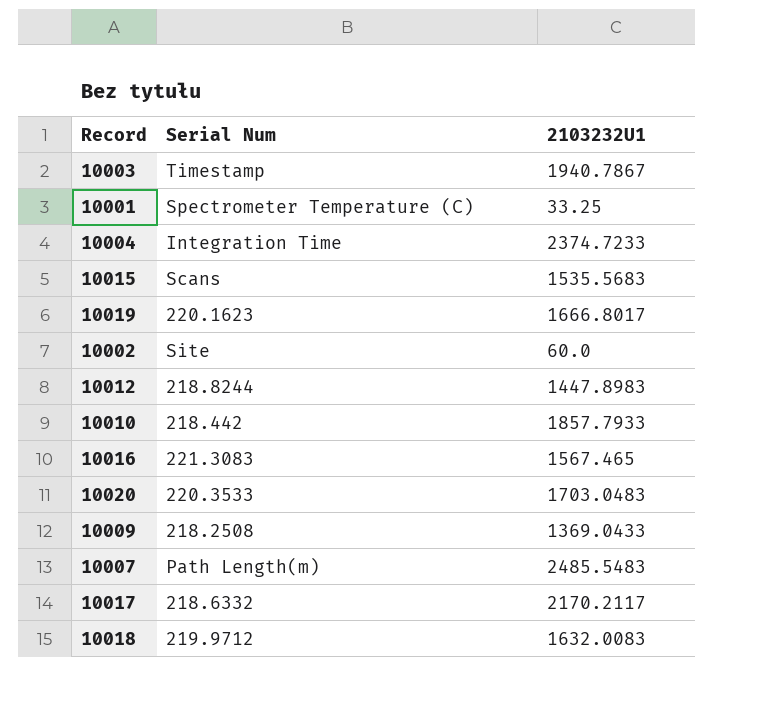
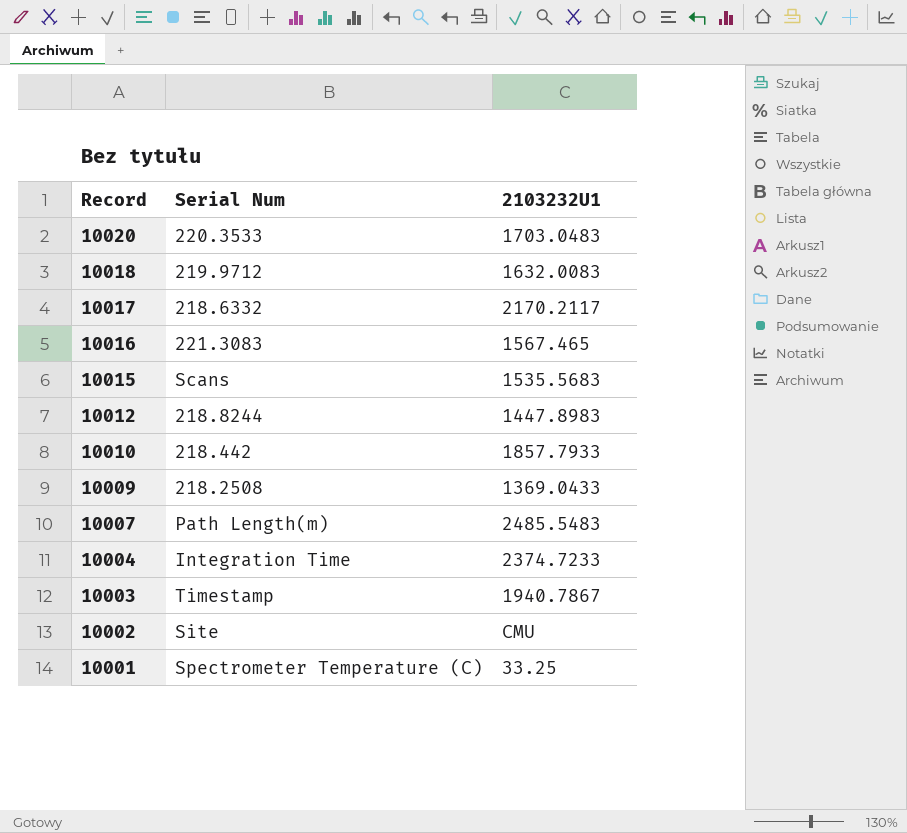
row order: none -> Record descending
row 10019: 220.1623 | 1666.8017 -> none
10002 | 2103232U1: 60.0 -> CMU

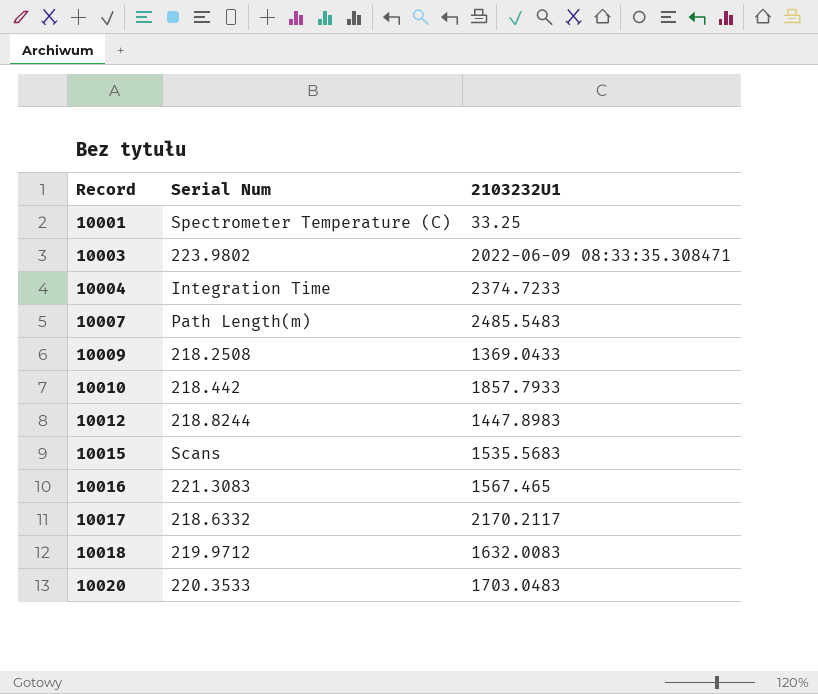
row order: Record descending -> Record ascending
row 10002: Site | CMU -> none
10003 | Serial Num: Timestamp -> 223.9802
10003 | 2103232U1: 1940.7867 -> 2022-06-09 08:33:35.308471

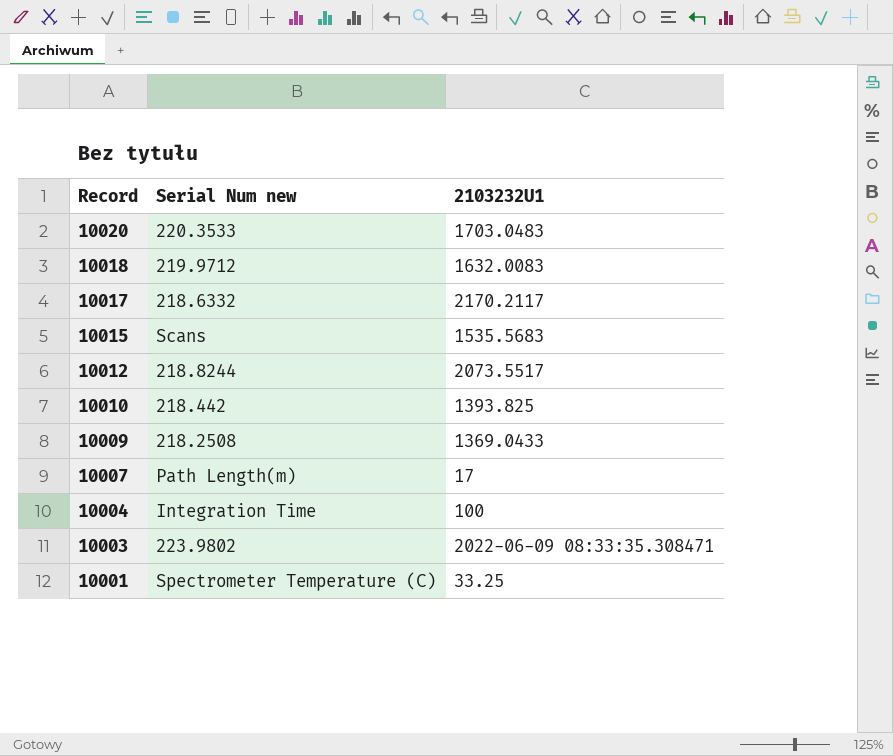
row order: Record ascending -> Record descending
column name: Serial Num -> Serial Num new
row 10016: 221.3083 | 1567.465 -> none
10012 | 2103232U1: 1447.8983 -> 2073.5517
10010 | 2103232U1: 1857.7933 -> 1393.825
10007 | 2103232U1: 2485.5483 -> 17
10004 | 2103232U1: 2374.7233 -> 100

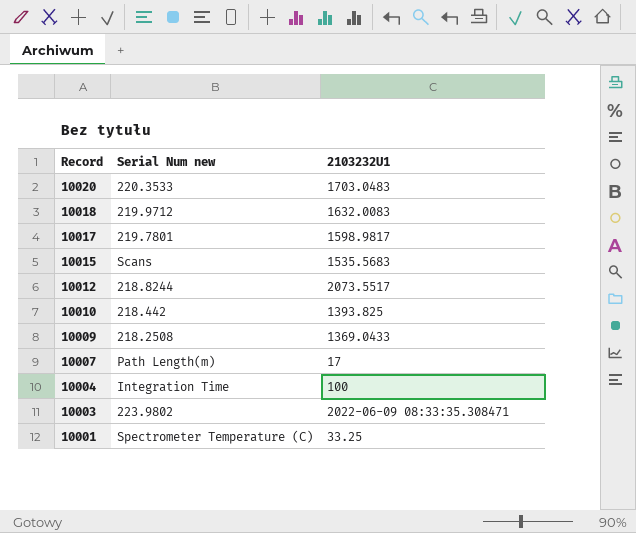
10017 | Serial Num new: 218.6332 -> 219.7801
10017 | 2103232U1: 2170.2117 -> 1598.9817

